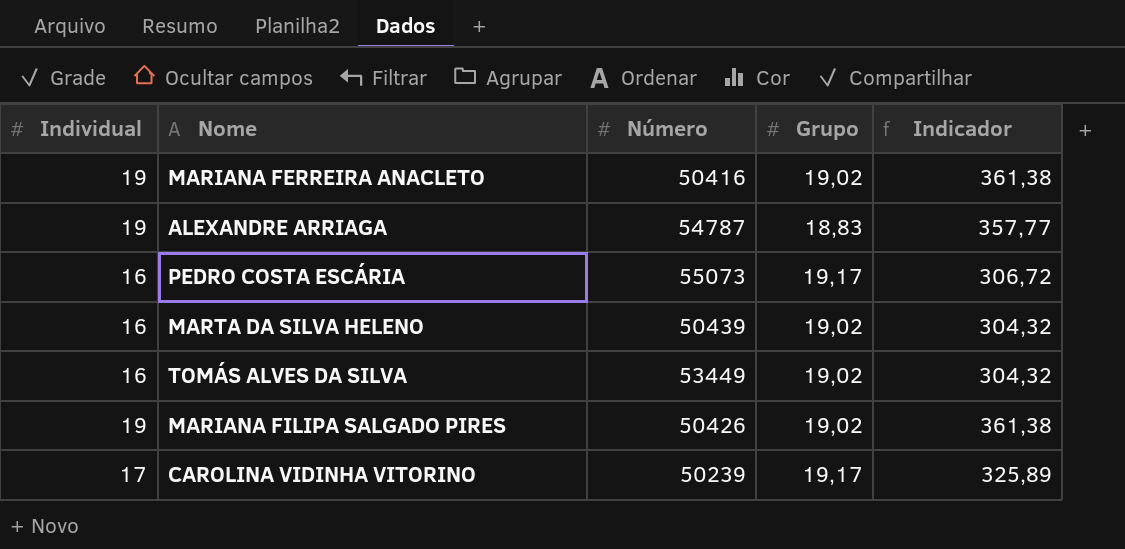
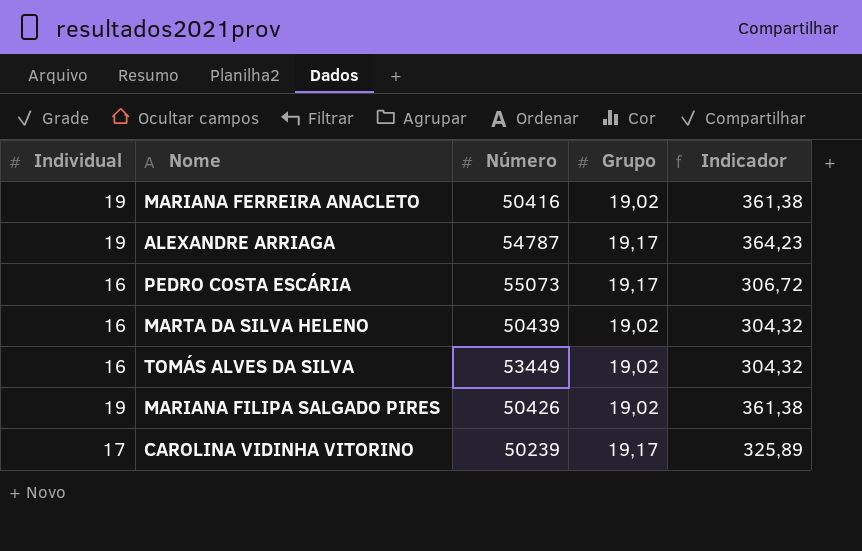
ALEXANDRE ARRIAGA | Grupo: 18,83 -> 19,17
ALEXANDRE ARRIAGA | Indicador: 357,77 -> 364,23

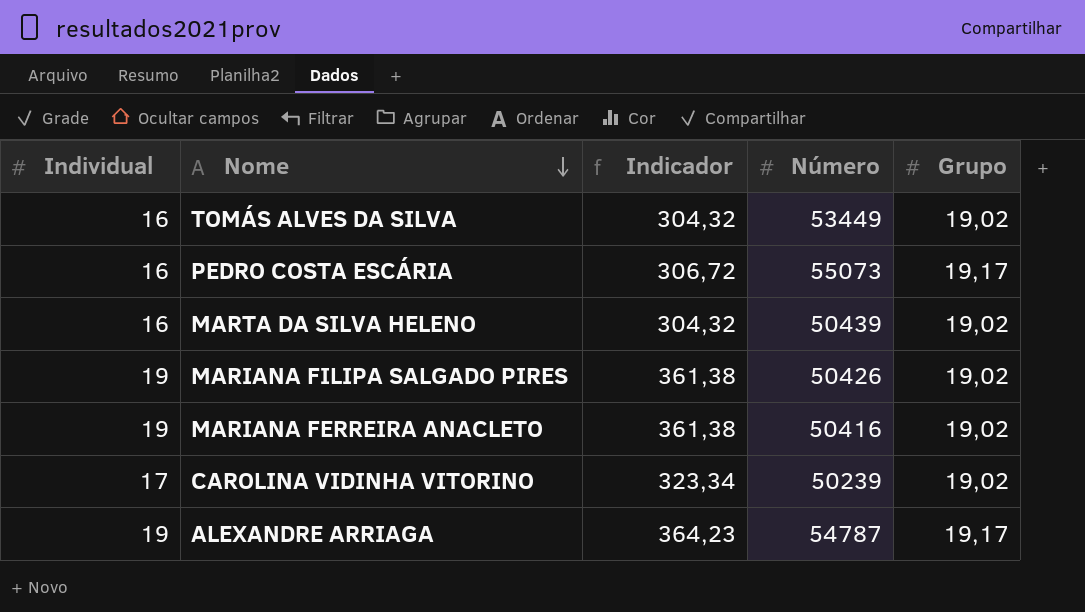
row order: none -> Nome descending
column Indicador | position: 5 -> 3
CAROLINA VIDINHA VITORINO | Indicador: 325,89 -> 323,34
CAROLINA VIDINHA VITORINO | Grupo: 19,17 -> 19,02

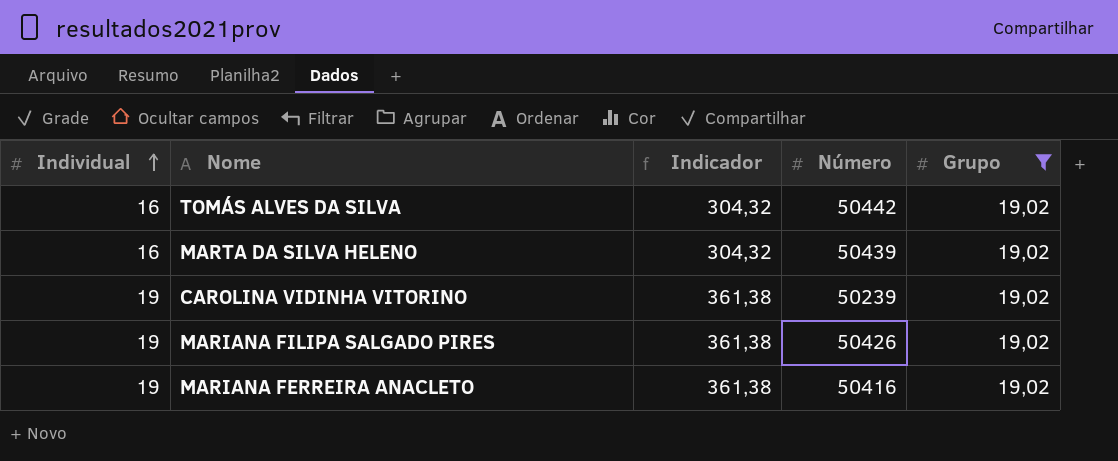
filter: none -> Grupo = 19,02
row order: Nome descending -> Individual ascending
TOMÁS ALVES DA SILVA | Número: 53449 -> 50442
CAROLINA VIDINHA VITORINO | Individual: 17 -> 19
CAROLINA VIDINHA VITORINO | Indicador: 323,34 -> 361,38

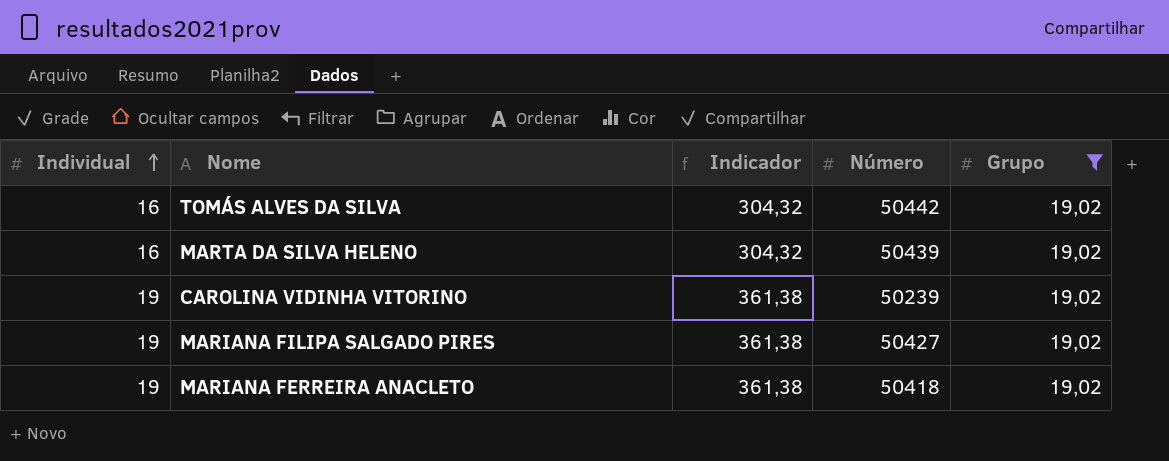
MARIANA FILIPA SALGADO PIRES | Número: 50426 -> 50427
MARIANA FERREIRA ANACLETO | Número: 50416 -> 50418

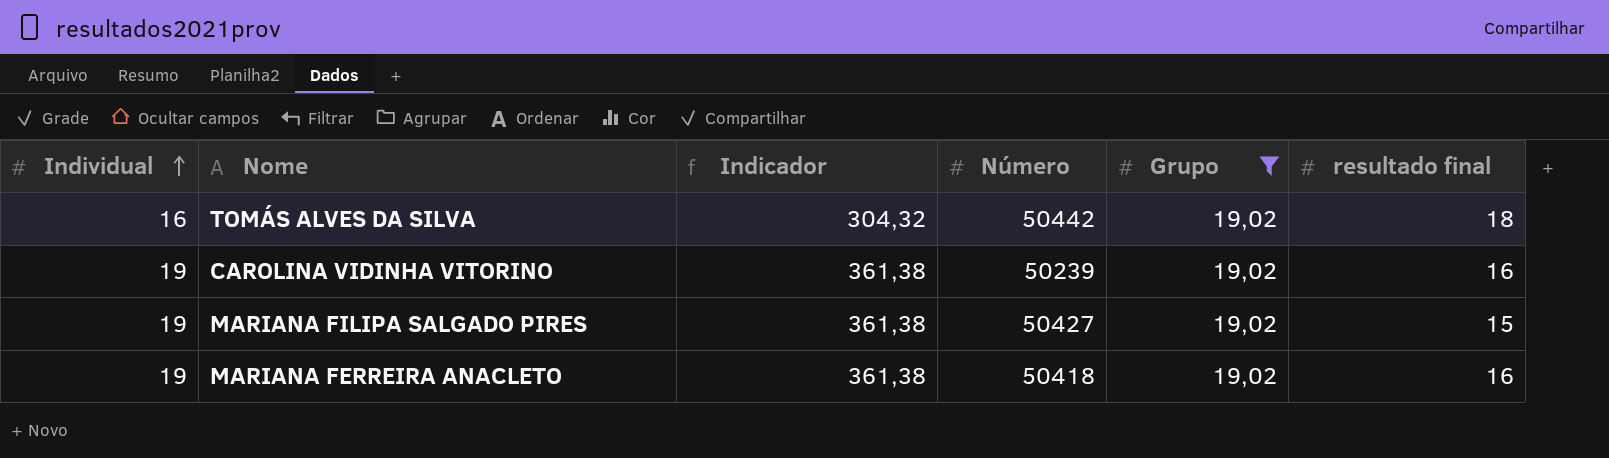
column resultado final | position: none -> 6
row MARTA DA SILVA HELENO: 16 | 304,32 | 50439 | 19,02 -> none

